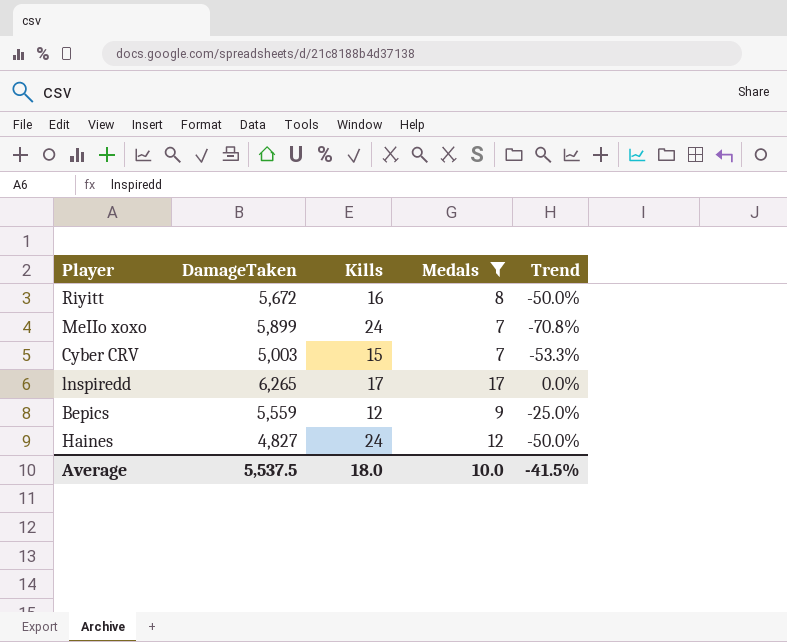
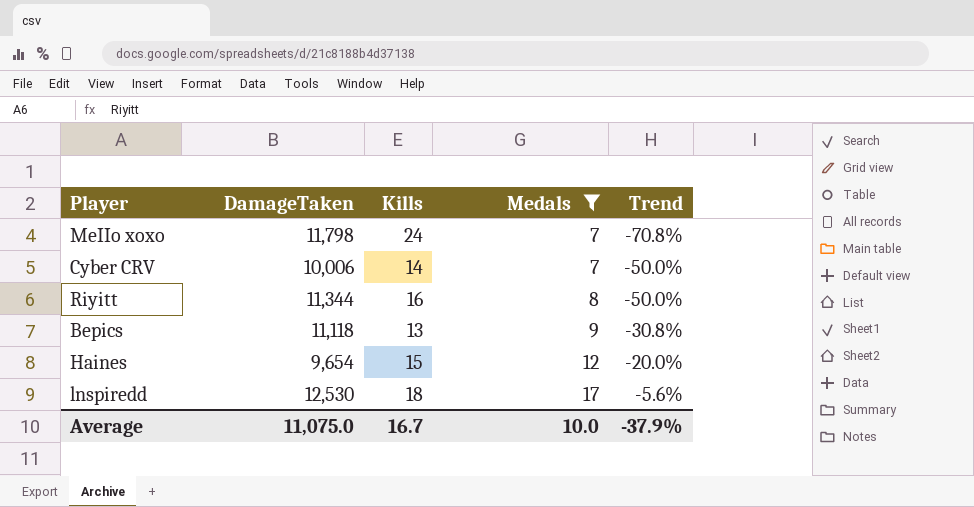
row order: none -> Medals ascending
MeIIo xoxo | DamageTaken: 5,899 -> 11,798
Cyber CRV | DamageTaken: 5,003 -> 10,006
Cyber CRV | Kills: 15 -> 14
Cyber CRV | Trend: -53.3% -> -50.0%
Riyitt | DamageTaken: 5,672 -> 11,344
Bepics | DamageTaken: 5,559 -> 11,118
Bepics | Kills: 12 -> 13
Bepics | Trend: -25.0% -> -30.8%
Haines | DamageTaken: 4,827 -> 9,654
Haines | Kills: 24 -> 15
Haines | Trend: -50.0% -> -20.0%
lnspiredd | DamageTaken: 6,265 -> 12,530
lnspiredd | Kills: 17 -> 18
lnspiredd | Trend: 0.0% -> -5.6%
Average | DamageTaken: 5,537.5 -> 11,075.0
Average | Kills: 18.0 -> 16.7
Average | Trend: -41.5% -> -37.9%

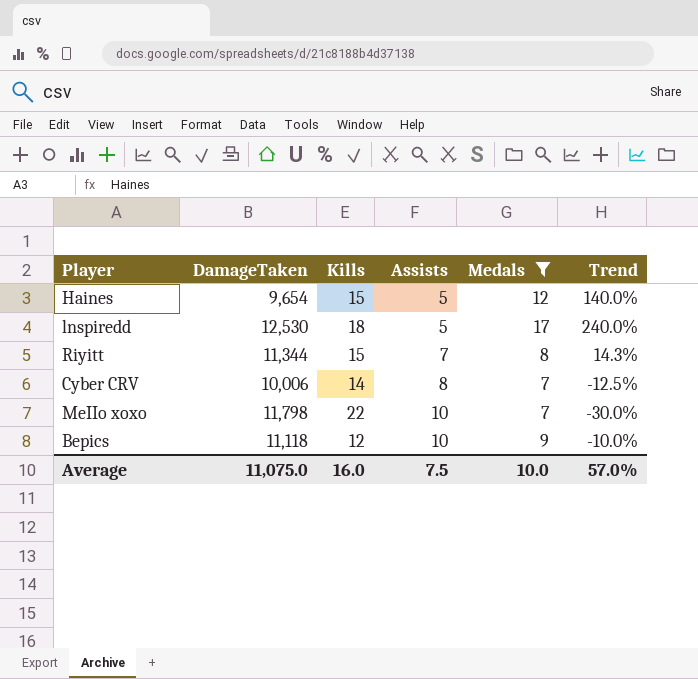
row order: Medals ascending -> Assists ascending
column Assists | position: none -> 4
column Trend | formula: ([Medals] - [Kills]) / [Kills] -> ([Medals] - [Assists]) / [Assists]
Riyitt | Kills: 16 -> 15
MeIIo xoxo | Kills: 24 -> 22
Bepics | Kills: 13 -> 12
Average | Kills: 16.7 -> 16.0
Average | Trend: -37.9% -> 57.0%

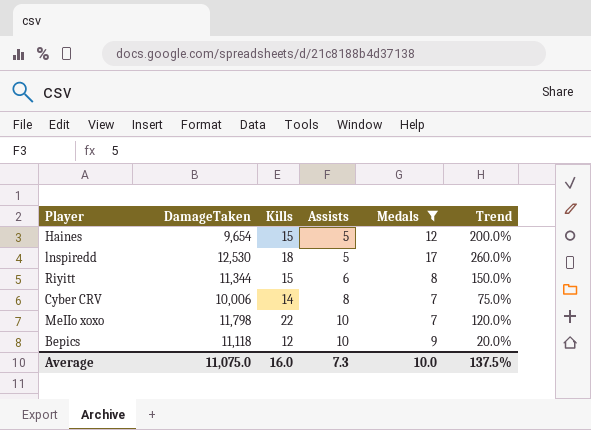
column Trend | formula: ([Medals] - [Assists]) / [Assists] -> ([Kills] - [Assists]) / [Assists]
Riyitt | Assists: 7 -> 6
Average | Assists: 7.5 -> 7.3
Average | Trend: 57.0% -> 137.5%

